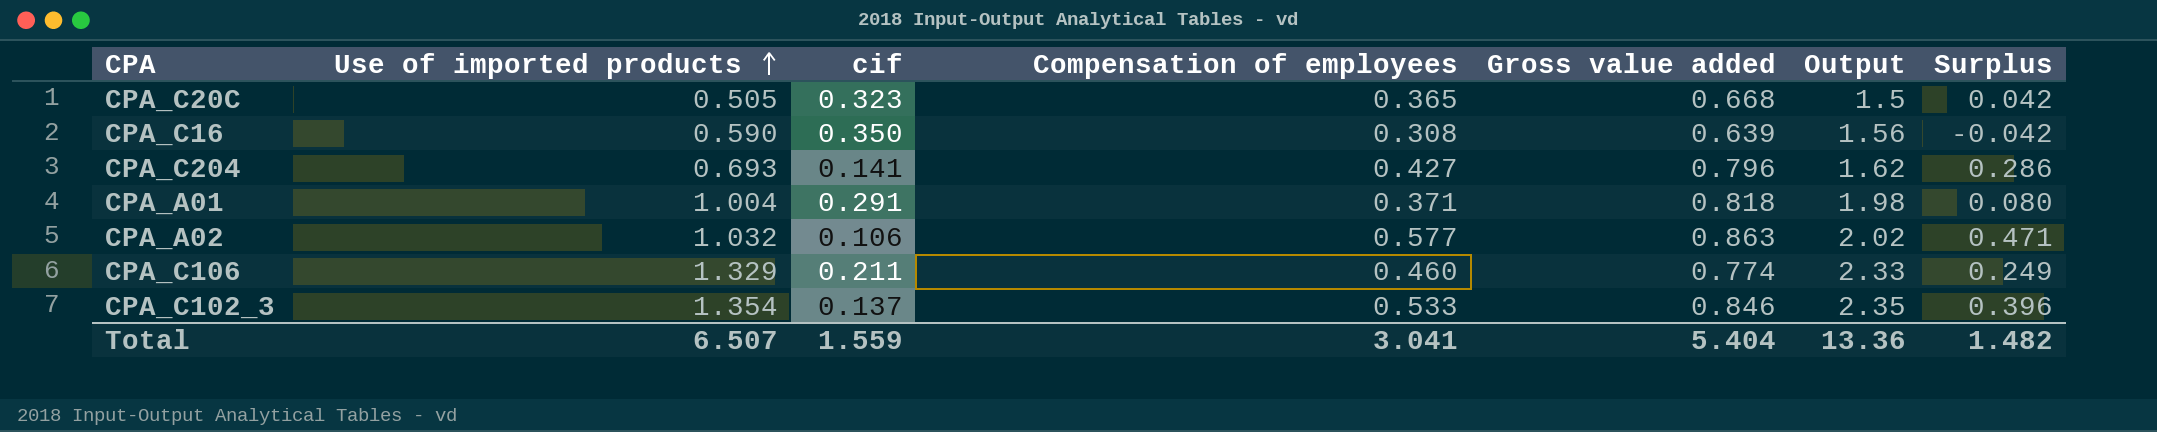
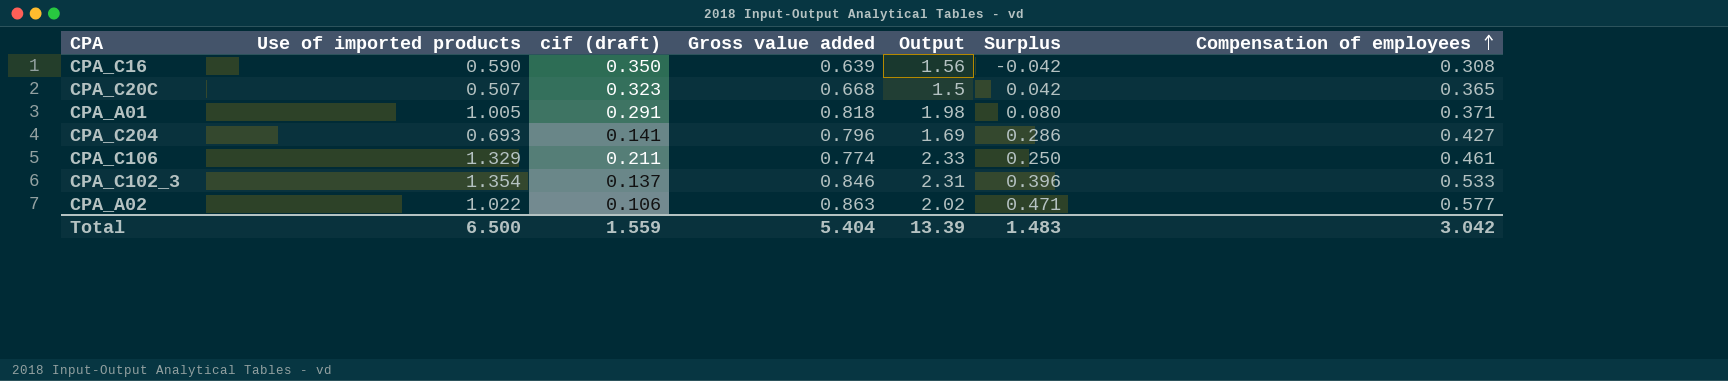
row order: Use of imported products ascending -> Compensation of employees ascending
column name: cif -> cif (draft)
column Compensation of employees | position: 4 -> 7
CPA_C20C | Use of imported products: 0.505 -> 0.507
CPA_A01 | Use of imported products: 1.004 -> 1.005
CPA_C204 | Output: 1.62 -> 1.69
CPA_C106 | Surplus: 0.249 -> 0.250
CPA_C106 | Compensation of employees: 0.460 -> 0.461
CPA_C102_3 | Output: 2.35 -> 2.31
CPA_A02 | Use of imported products: 1.032 -> 1.022
Total | Use of imported products: 6.507 -> 6.500
Total | Output: 13.36 -> 13.39
Total | Surplus: 1.482 -> 1.483
Total | Compensation of employees: 3.041 -> 3.042

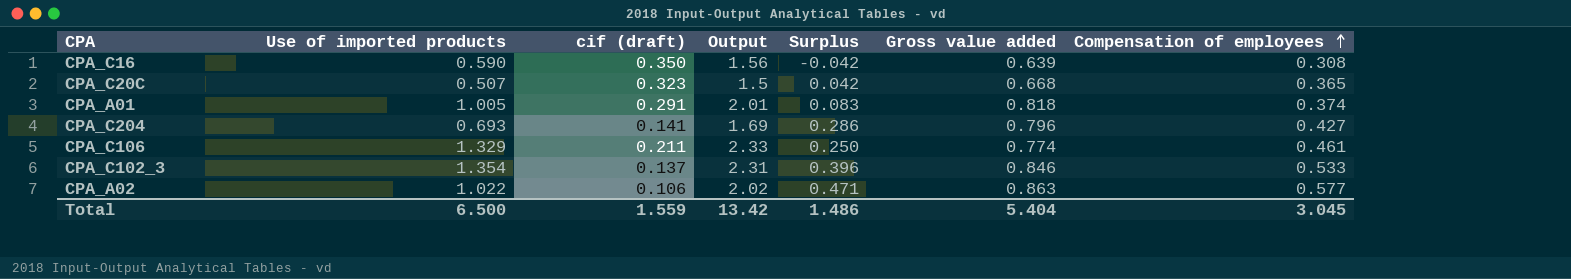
column Gross value added | position: 4 -> 6
CPA_A01 | Output: 1.98 -> 2.01
CPA_A01 | Surplus: 0.080 -> 0.083
CPA_A01 | Compensation of employees: 0.371 -> 0.374
Total | Output: 13.39 -> 13.42
Total | Surplus: 1.483 -> 1.486
Total | Compensation of employees: 3.042 -> 3.045

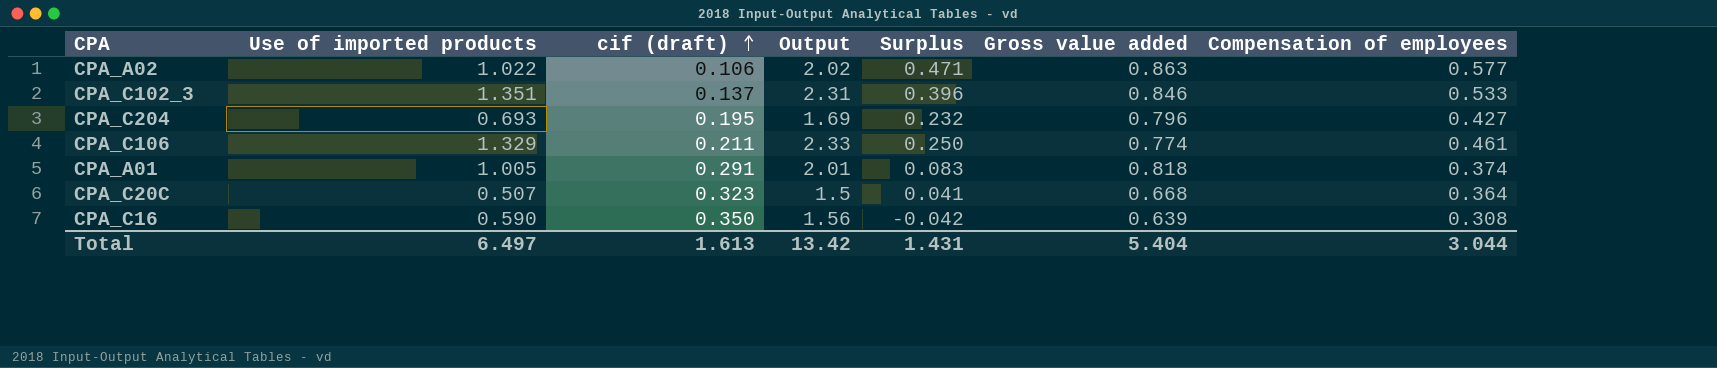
row order: Compensation of employees ascending -> cif (draft) ascending
CPA_C102_3 | Use of imported products: 1.354 -> 1.351
CPA_C204 | cif (draft): 0.141 -> 0.195
CPA_C204 | Surplus: 0.286 -> 0.232
CPA_C20C | Surplus: 0.042 -> 0.041
CPA_C20C | Compensation of employees: 0.365 -> 0.364
Total | Use of imported products: 6.500 -> 6.497
Total | cif (draft): 1.559 -> 1.613
Total | Surplus: 1.486 -> 1.431
Total | Compensation of employees: 3.045 -> 3.044

